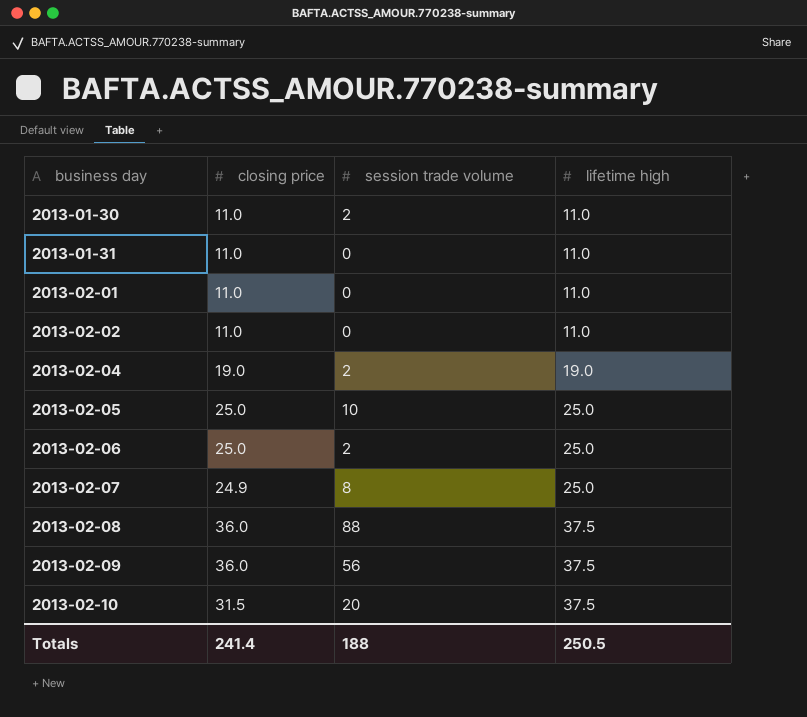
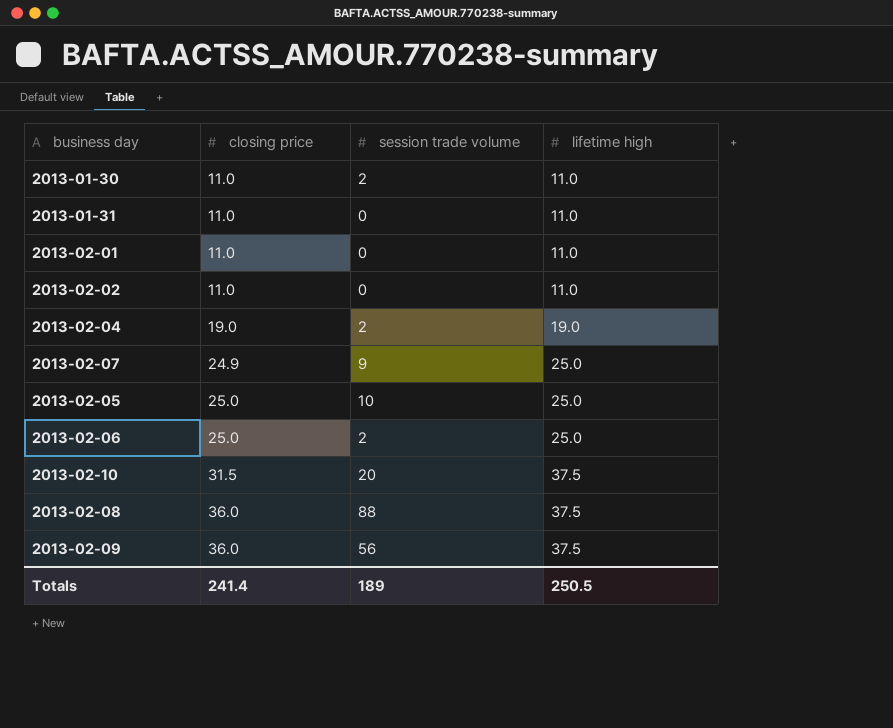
row order: business day ascending -> closing price ascending
2013-02-07 | session trade volume: 8 -> 9
Totals | session trade volume: 188 -> 189

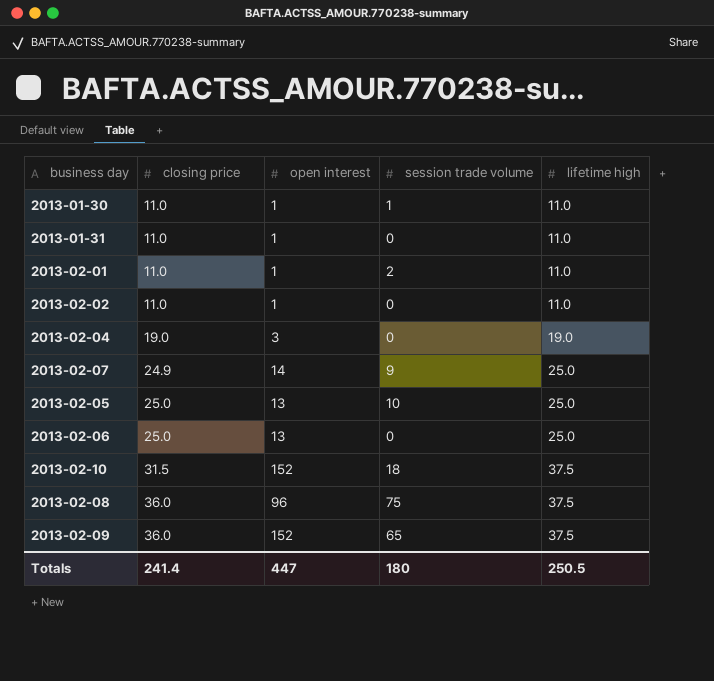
column open interest | position: none -> 3
2013-01-30 | session trade volume: 2 -> 1
2013-02-01 | session trade volume: 0 -> 2
2013-02-04 | session trade volume: 2 -> 0
2013-02-06 | session trade volume: 2 -> 0
2013-02-10 | session trade volume: 20 -> 18
2013-02-08 | session trade volume: 88 -> 75
2013-02-09 | session trade volume: 56 -> 65
Totals | session trade volume: 189 -> 180

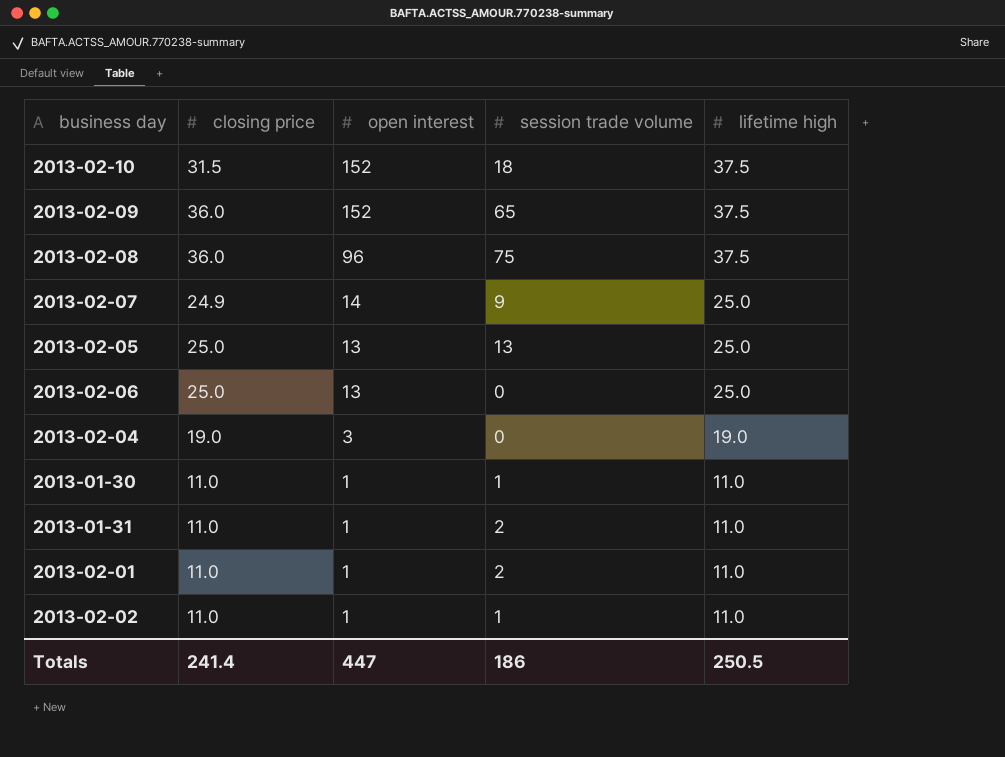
row order: closing price ascending -> open interest descending
2013-02-05 | session trade volume: 10 -> 13
2013-01-31 | session trade volume: 0 -> 2
2013-02-02 | session trade volume: 0 -> 1
Totals | session trade volume: 180 -> 186

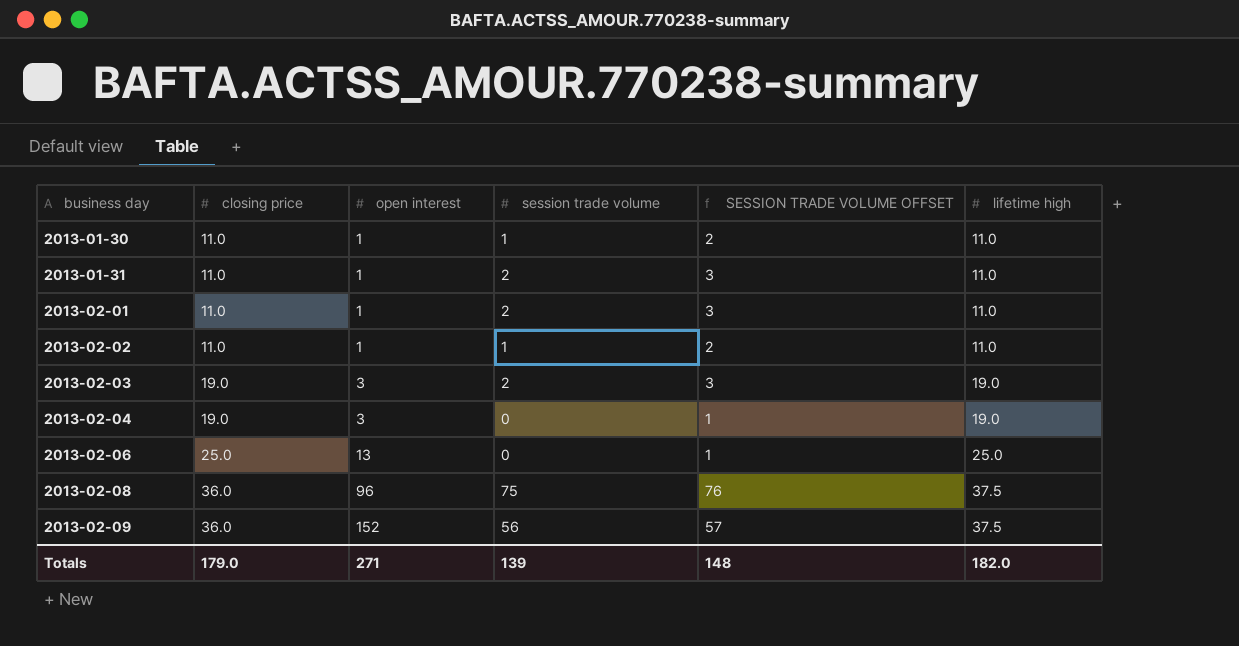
row order: open interest descending -> business day ascending
column SESSION TRADE VOLUME OFFSET | formula: none -> [session trade volume] + 1
row 2013-02-10: 31.5 | 152 | 18 | 37.5 -> none
row 2013-02-07: 24.9 | 14 | 9 | 25.0 -> none
row 2013-02-05: 25.0 | 13 | 13 | 25.0 -> none
row 2013-02-03: none -> 19.0 | 3 | 2 | 3 | 19.0
2013-02-09 | session trade volume: 65 -> 56
Totals | closing price: 241.4 -> 179.0
Totals | open interest: 447 -> 271
Totals | session trade volume: 186 -> 139
Totals | lifetime high: 250.5 -> 182.0

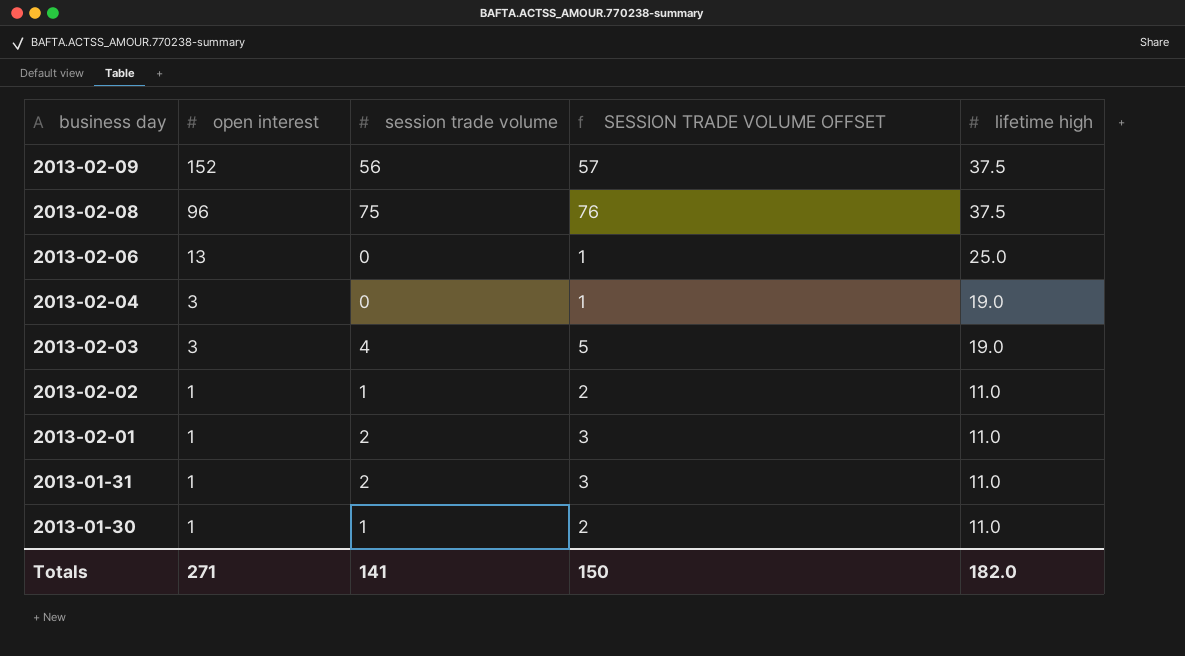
row order: business day ascending -> business day descending
column closing price | position: 2 -> none
2013-02-03 | session trade volume: 2 -> 4
2013-02-03 | SESSION TRADE VOLUME OFFSET: 3 -> 5
Totals | session trade volume: 139 -> 141
Totals | SESSION TRADE VOLUME OFFSET: 148 -> 150

